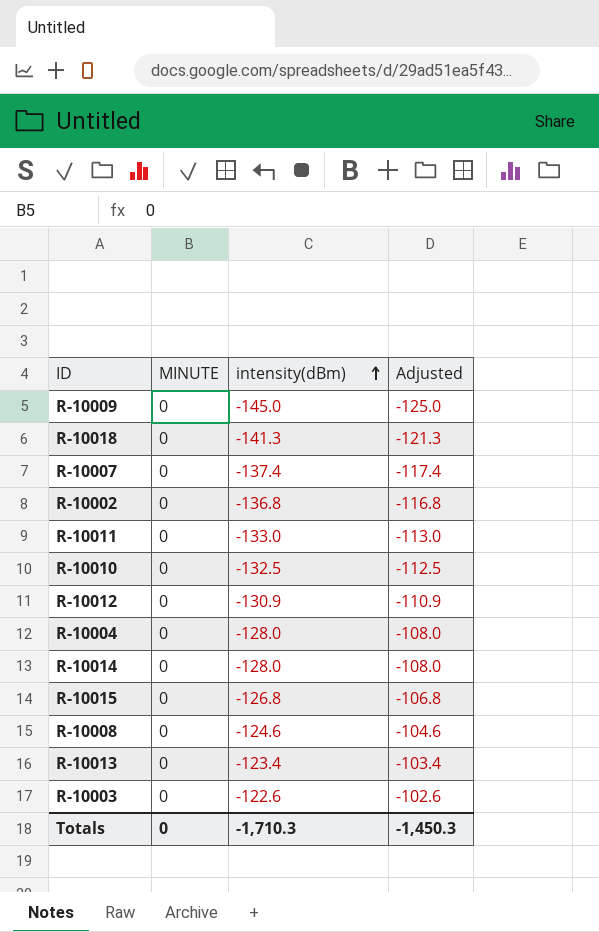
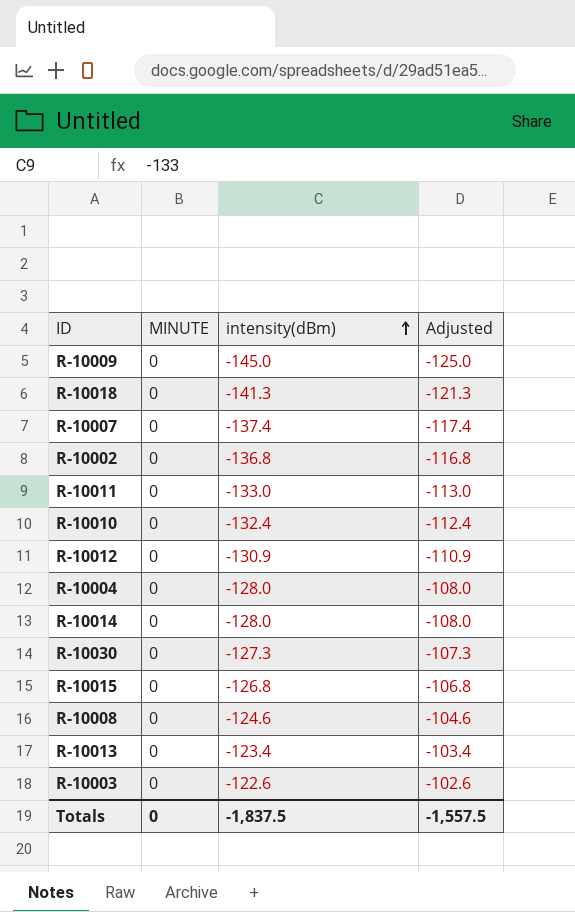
R-10010 | intensity(dBm): -132.5 -> -132.4
R-10010 | Adjusted: -112.5 -> -112.4
row R-10030: none -> 0 | -127.3 | -107.3
Totals | intensity(dBm): -1,710.3 -> -1,837.5
Totals | Adjusted: -1,450.3 -> -1,557.5

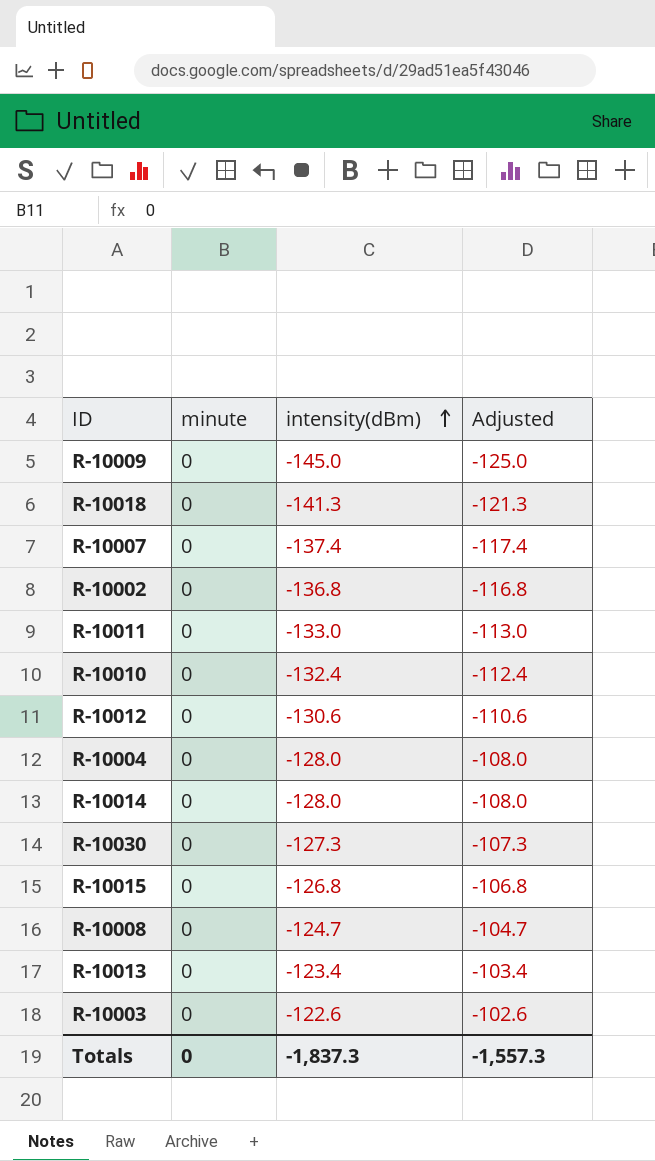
column name: MINUTE -> minute
R-10012 | intensity(dBm): -130.9 -> -130.6
R-10012 | Adjusted: -110.9 -> -110.6
R-10008 | intensity(dBm): -124.6 -> -124.7
R-10008 | Adjusted: -104.6 -> -104.7
Totals | intensity(dBm): -1,837.5 -> -1,837.3
Totals | Adjusted: -1,557.5 -> -1,557.3

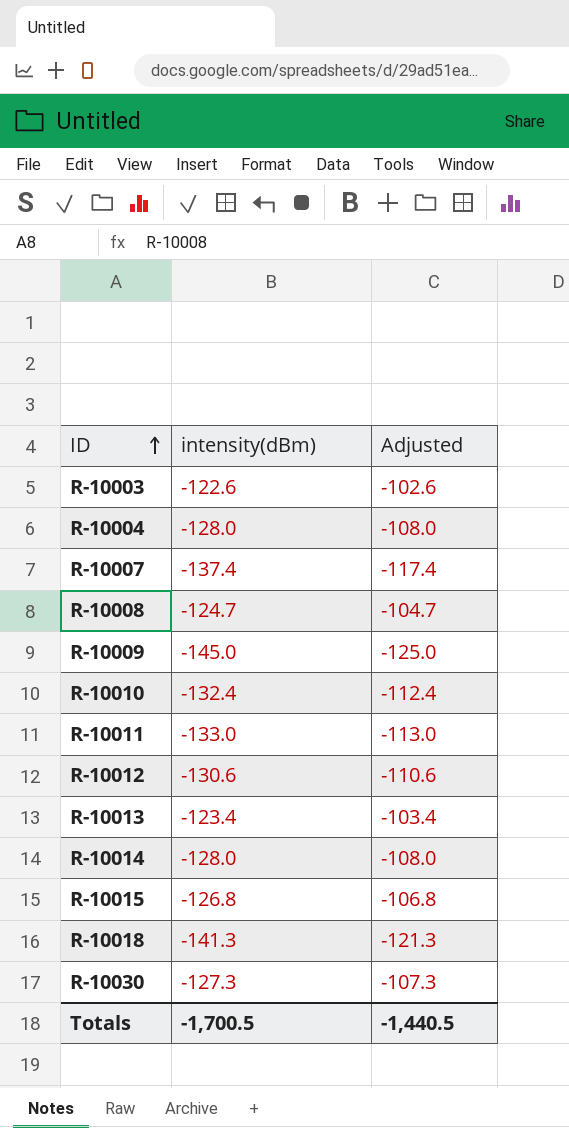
row order: intensity(dBm) ascending -> ID ascending
column minute | position: 2 -> none
row R-10002: 0 | -136.8 | -116.8 -> none
Totals | intensity(dBm): -1,837.3 -> -1,700.5
Totals | Adjusted: -1,557.3 -> -1,440.5

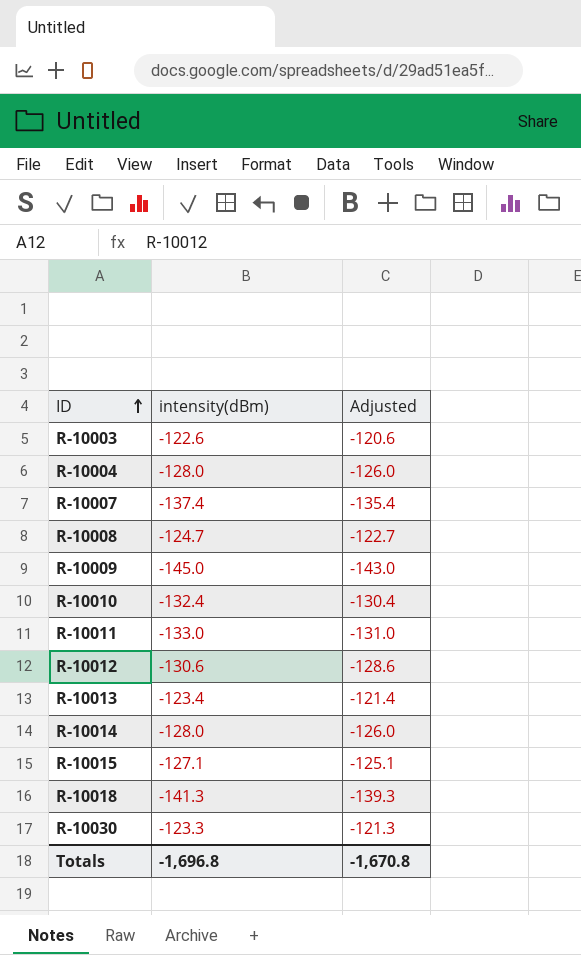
column Adjusted | formula: [intensity(dBm)] + 20 -> [intensity(dBm)] + 2
R-10015 | intensity(dBm): -126.8 -> -127.1
R-10030 | intensity(dBm): -127.3 -> -123.3
Totals | intensity(dBm): -1,700.5 -> -1,696.8
Totals | Adjusted: -1,440.5 -> -1,670.8

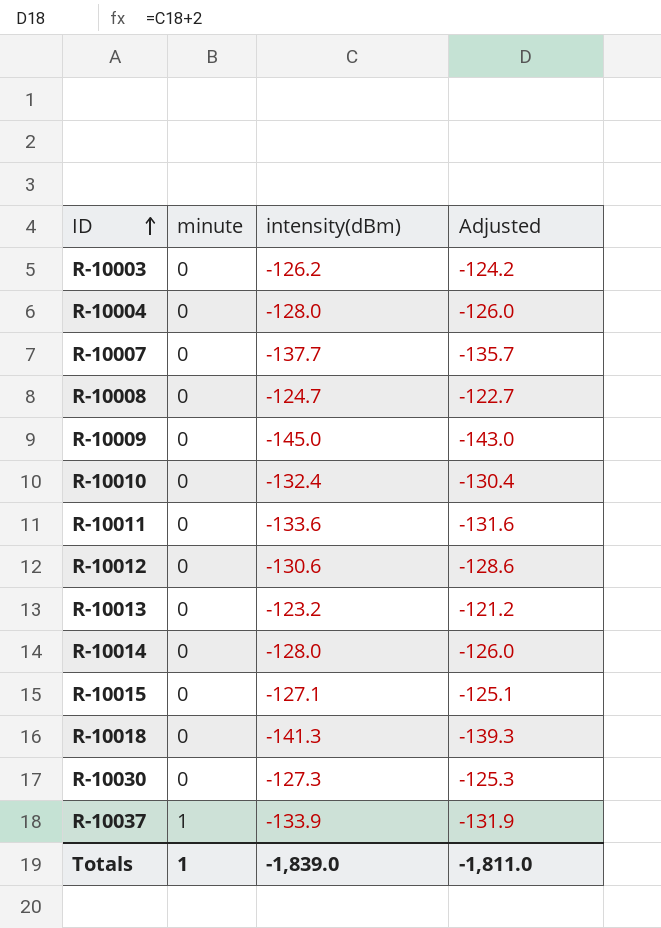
column minute | position: none -> 2
R-10003 | intensity(dBm): -122.6 -> -126.2
R-10003 | Adjusted: -120.6 -> -124.2
R-10007 | intensity(dBm): -137.4 -> -137.7
R-10007 | Adjusted: -135.4 -> -135.7
R-10011 | intensity(dBm): -133.0 -> -133.6
R-10011 | Adjusted: -131.0 -> -131.6
R-10013 | intensity(dBm): -123.4 -> -123.2
R-10013 | Adjusted: -121.4 -> -121.2
R-10030 | intensity(dBm): -123.3 -> -127.3
R-10030 | Adjusted: -121.3 -> -125.3
row R-10037: none -> 1 | -133.9 | -131.9
Totals | intensity(dBm): -1,696.8 -> -1,839.0
Totals | Adjusted: -1,670.8 -> -1,811.0

